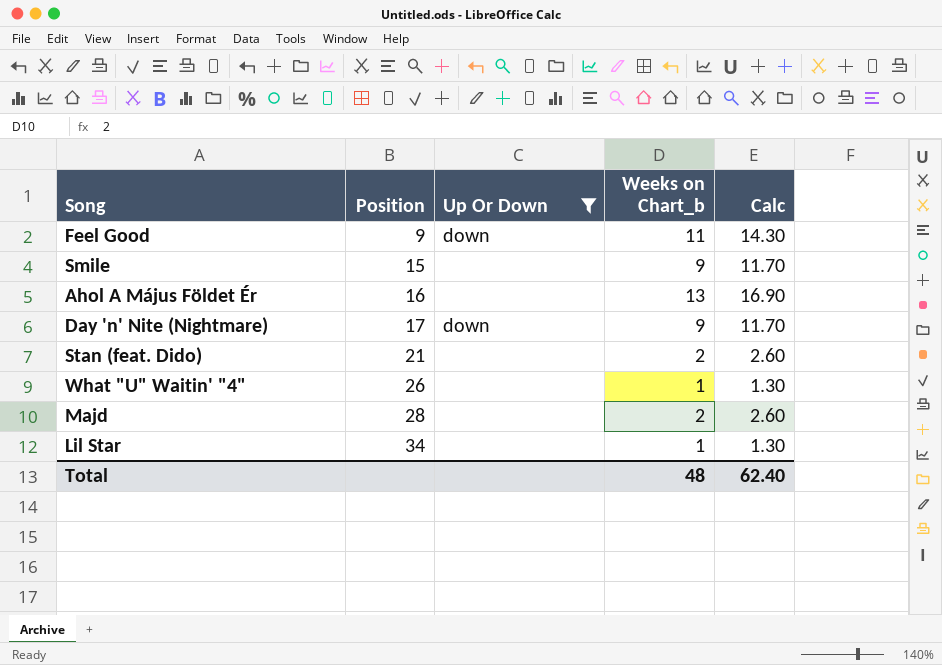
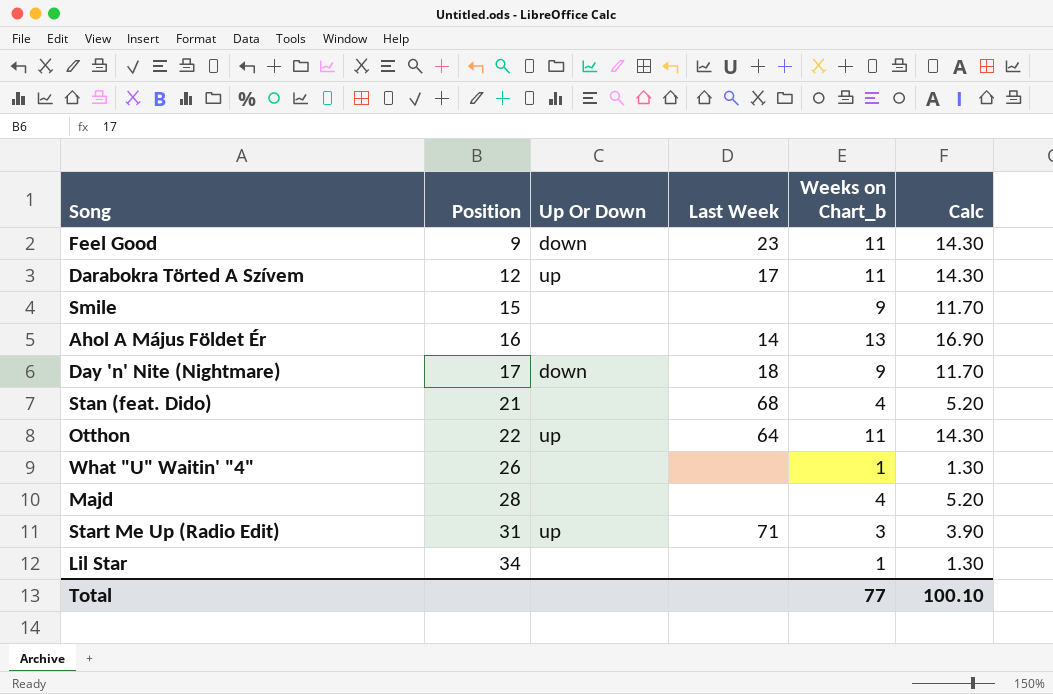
filter: Up Or Down != up -> none
column Last Week | position: none -> 4
Stan (feat. Dido) | Weeks on Chart_b: 2 -> 4
Stan (feat. Dido) | Calc: 2.60 -> 5.20
Majd | Weeks on Chart_b: 2 -> 4
Majd | Calc: 2.60 -> 5.20
Total | Weeks on Chart_b: 48 -> 77
Total | Calc: 62.40 -> 100.10

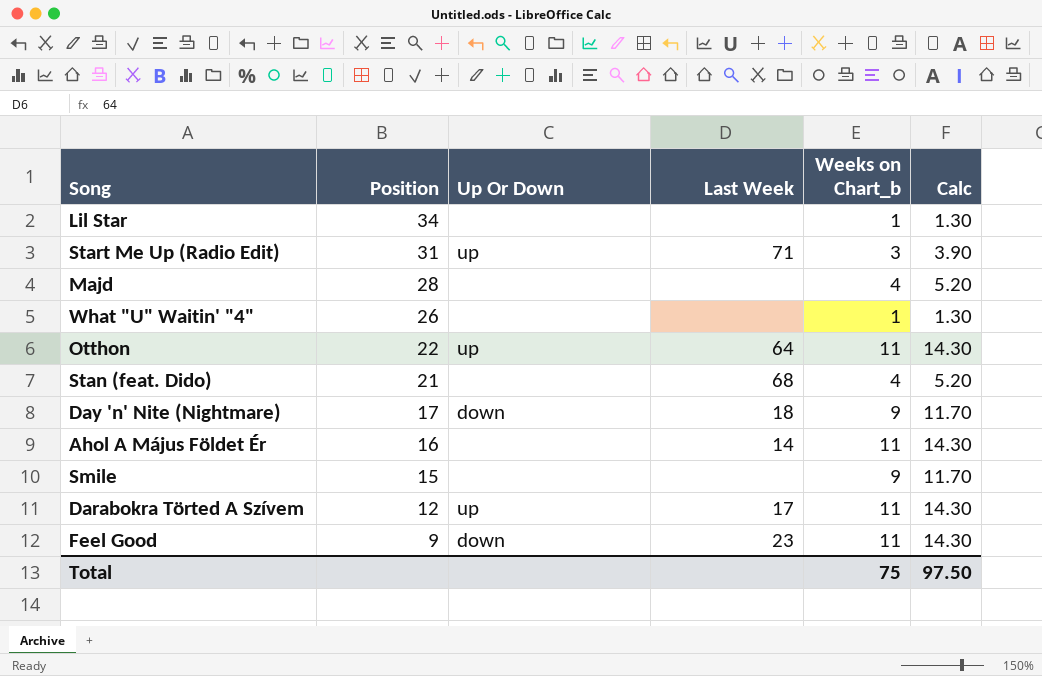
row order: Position ascending -> Position descending
Ahol A Május Földet Ér | Weeks on Chart_b: 13 -> 11
Ahol A Május Földet Ér | Calc: 16.90 -> 14.30
Total | Weeks on Chart_b: 77 -> 75
Total | Calc: 100.10 -> 97.50

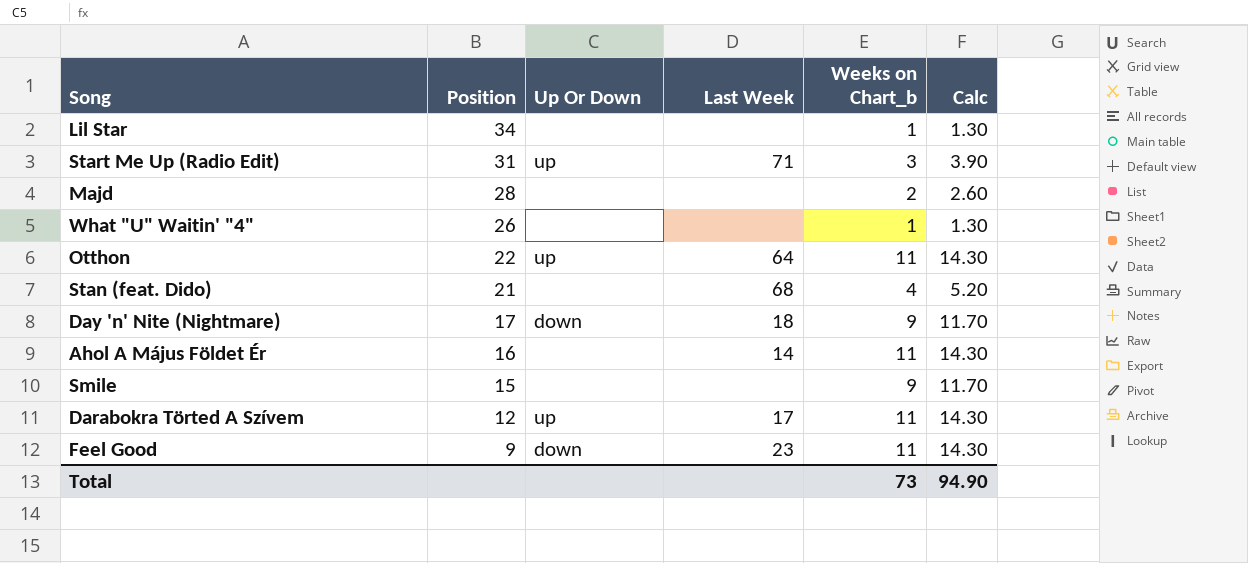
Majd | Weeks on Chart_b: 4 -> 2
Majd | Calc: 5.20 -> 2.60
Total | Weeks on Chart_b: 75 -> 73
Total | Calc: 97.50 -> 94.90

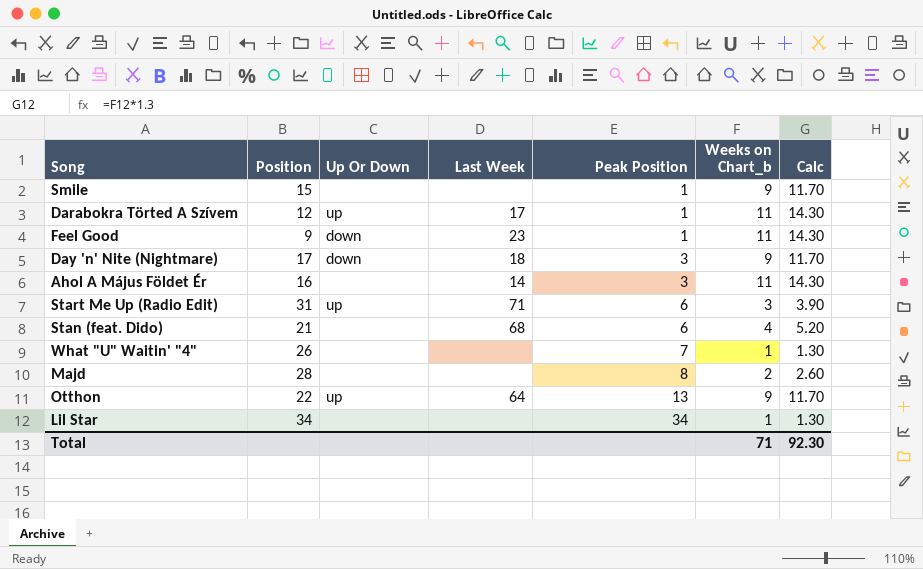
row order: Position descending -> Peak Position ascending
column Peak Position | position: none -> 5
Otthon | Weeks on Chart_b: 11 -> 9
Otthon | Calc: 14.30 -> 11.70
Total | Weeks on Chart_b: 73 -> 71
Total | Calc: 94.90 -> 92.30

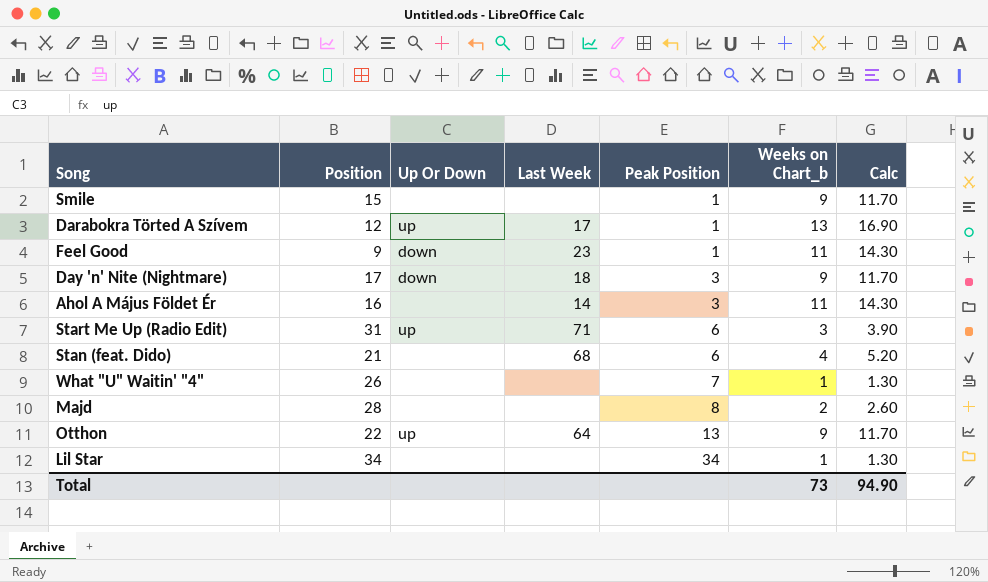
Darabokra Törted A Szívem | Weeks on Chart_b: 11 -> 13
Darabokra Törted A Szívem | Calc: 14.30 -> 16.90
Total | Weeks on Chart_b: 71 -> 73
Total | Calc: 92.30 -> 94.90

